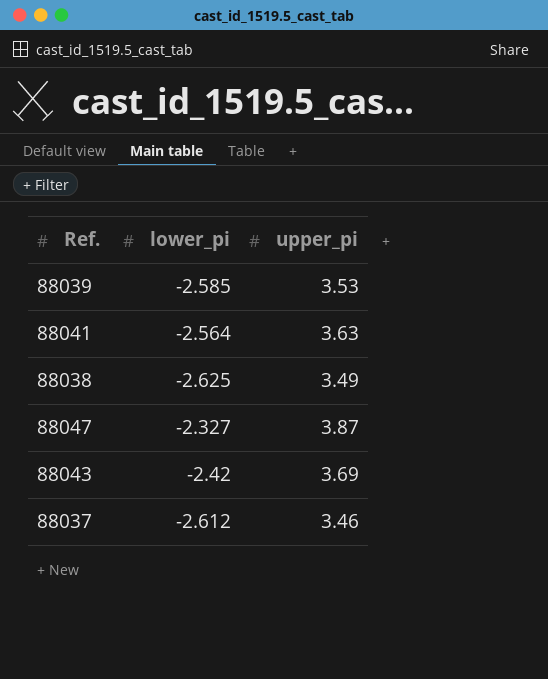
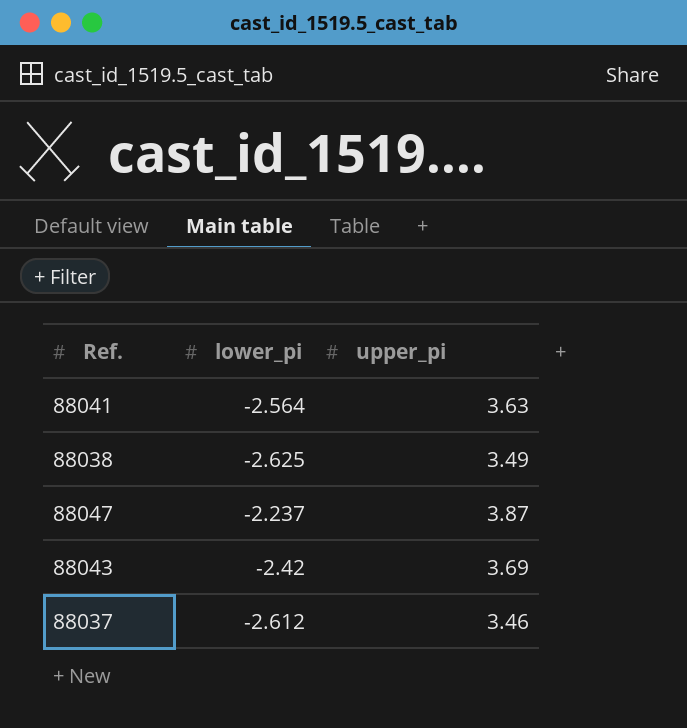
row 88039: -2.585 | 3.53 -> none
88047 | lower_pi: -2.327 -> -2.237

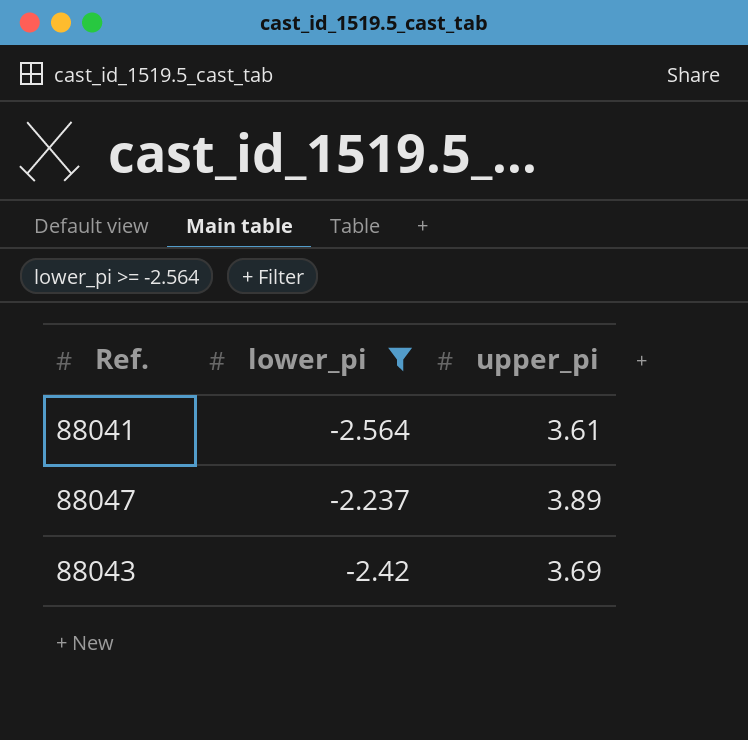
filter: none -> lower_pi >= -2.564
88041 | upper_pi: 3.63 -> 3.61
88047 | upper_pi: 3.87 -> 3.89

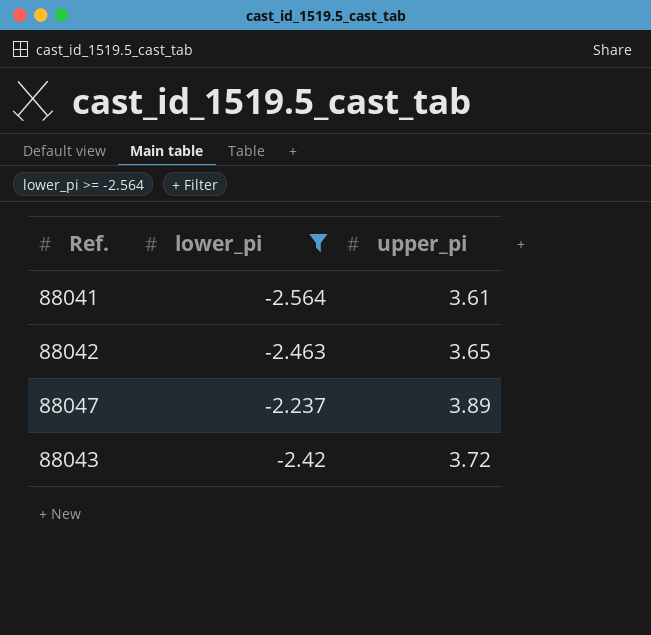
row 88042: none -> -2.463 | 3.65
88043 | upper_pi: 3.69 -> 3.72

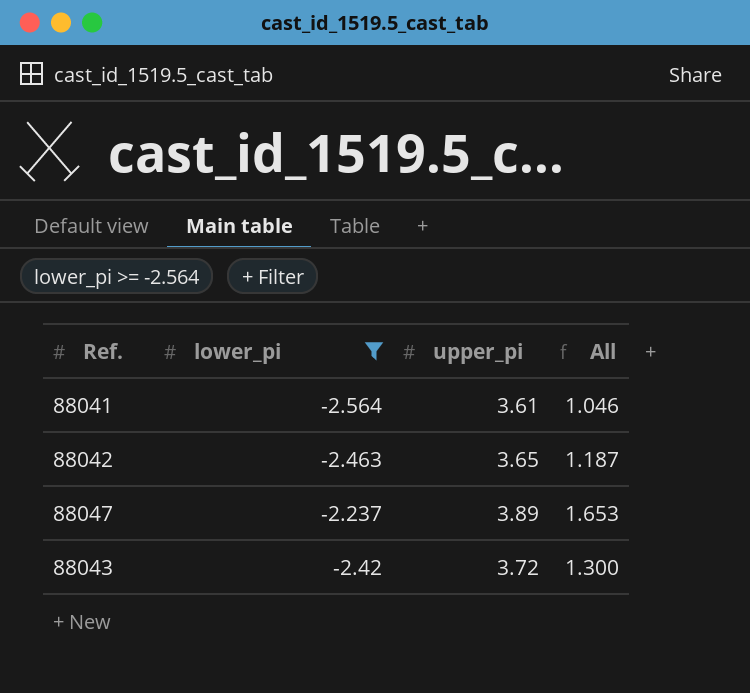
column All | formula: none -> [lower_pi] + [upper_pi]

